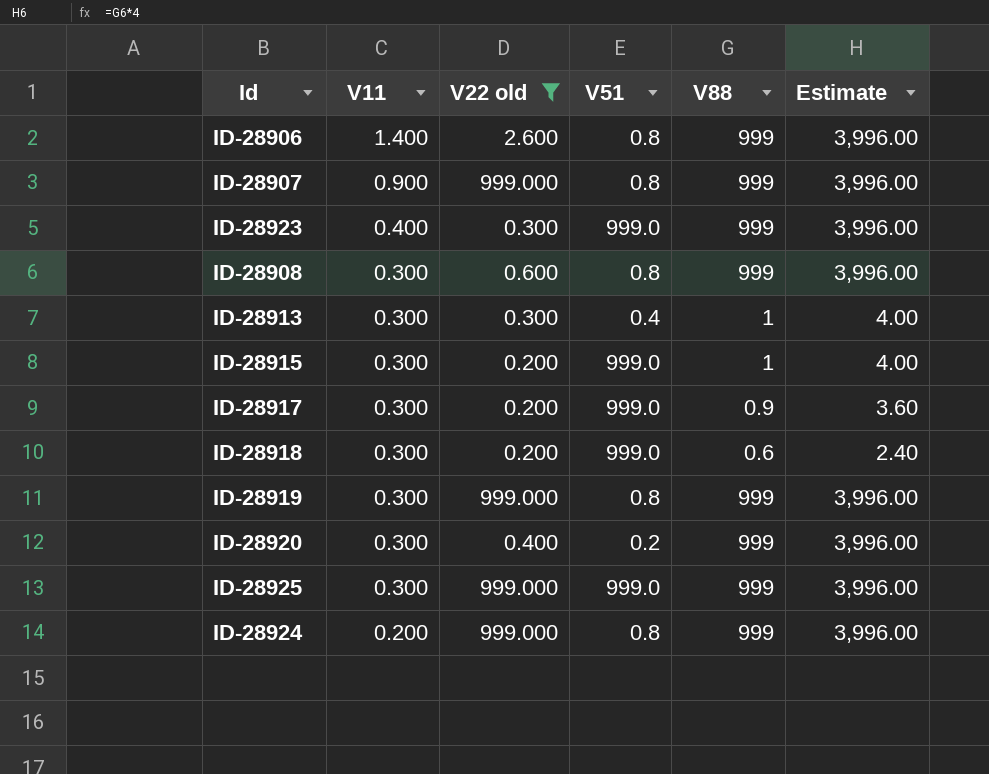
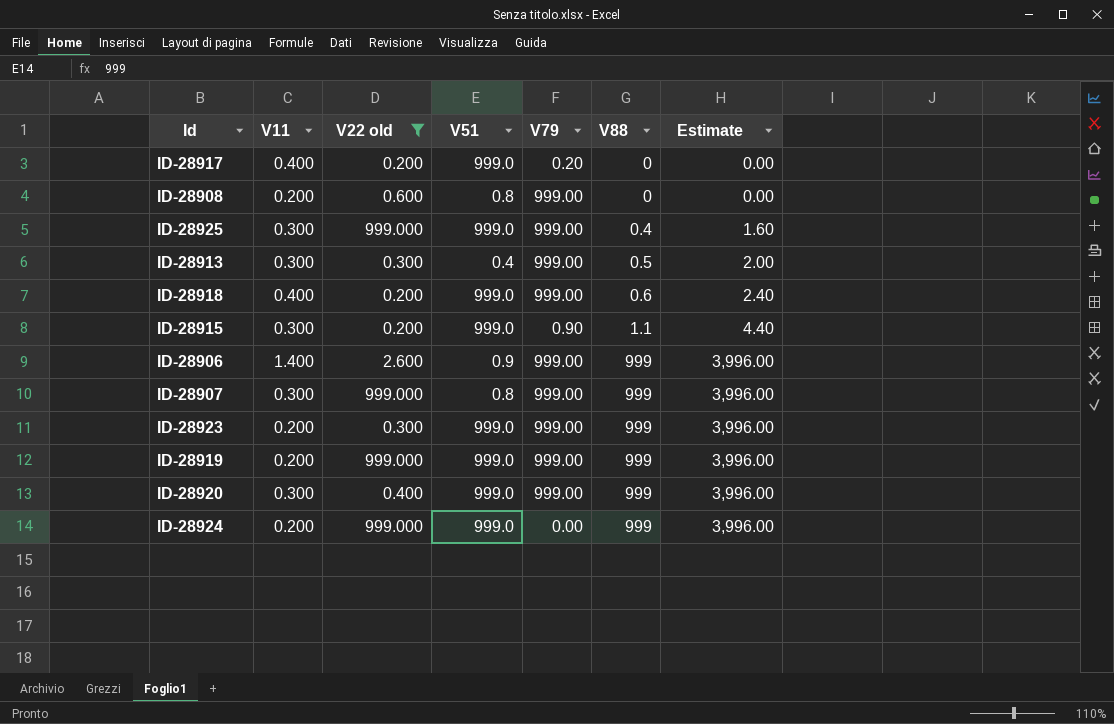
row order: V11 descending -> V88 ascending
column V79 | position: none -> 5
ID-28917 | V11: 0.300 -> 0.400
ID-28917 | V88: 0.9 -> 0
ID-28917 | Estimate: 3.60 -> 0.00
ID-28908 | V11: 0.300 -> 0.200
ID-28908 | V88: 999 -> 0
ID-28908 | Estimate: 3,996.00 -> 0.00
ID-28925 | V88: 999 -> 0.4
ID-28925 | Estimate: 3,996.00 -> 1.60
ID-28913 | V88: 1 -> 0.5
ID-28913 | Estimate: 4.00 -> 2.00
ID-28918 | V11: 0.300 -> 0.400
ID-28915 | V88: 1 -> 1.1
ID-28915 | Estimate: 4.00 -> 4.40
ID-28906 | V51: 0.8 -> 0.9
ID-28907 | V11: 0.900 -> 0.300
ID-28923 | V11: 0.400 -> 0.200
ID-28919 | V11: 0.300 -> 0.200
ID-28919 | V51: 0.8 -> 999.0
ID-28920 | V51: 0.2 -> 999.0
ID-28924 | V51: 0.8 -> 999.0

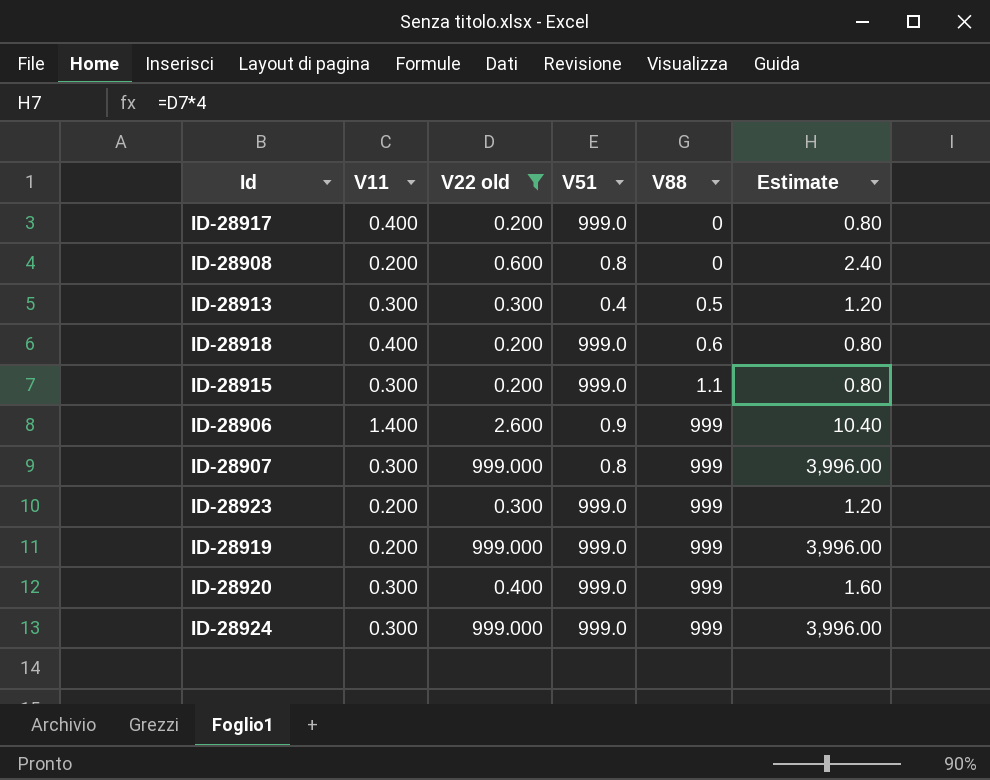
column V79 | position: 5 -> none
column Estimate | formula: [V88] * 4 -> [V22 old] * 4
row ID-28925: 0.300 | 999.000 | 999.0 | 999.00 | 0.4 | 1.60 -> none
ID-28924 | V11: 0.200 -> 0.300

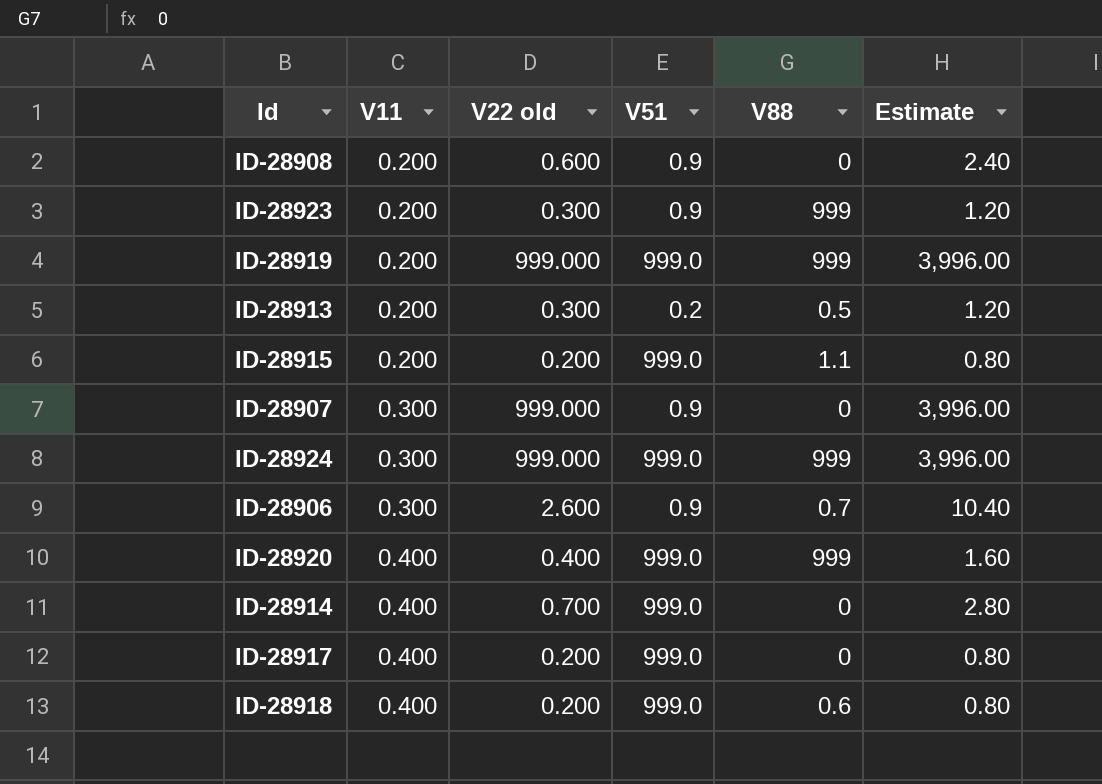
filter: V22 old != 0.700 -> none
row order: V88 ascending -> V11 ascending
ID-28908 | V51: 0.8 -> 0.9
ID-28923 | V51: 999.0 -> 0.9
ID-28913 | V11: 0.300 -> 0.200
ID-28913 | V51: 0.4 -> 0.2
ID-28915 | V11: 0.300 -> 0.200
ID-28907 | V51: 0.8 -> 0.9
ID-28907 | V88: 999 -> 0
ID-28906 | V11: 1.400 -> 0.300
ID-28906 | V88: 999 -> 0.7
ID-28920 | V11: 0.300 -> 0.400

